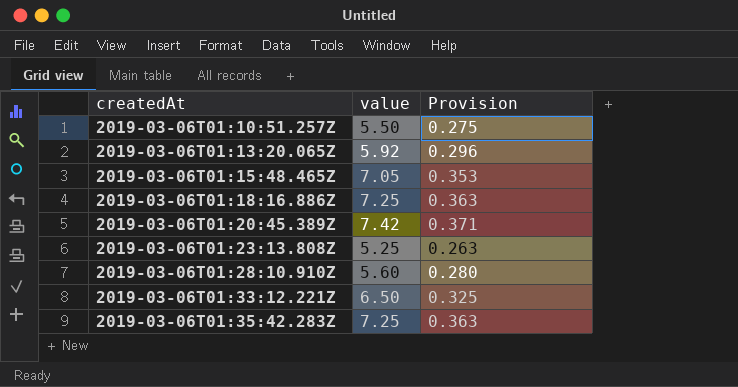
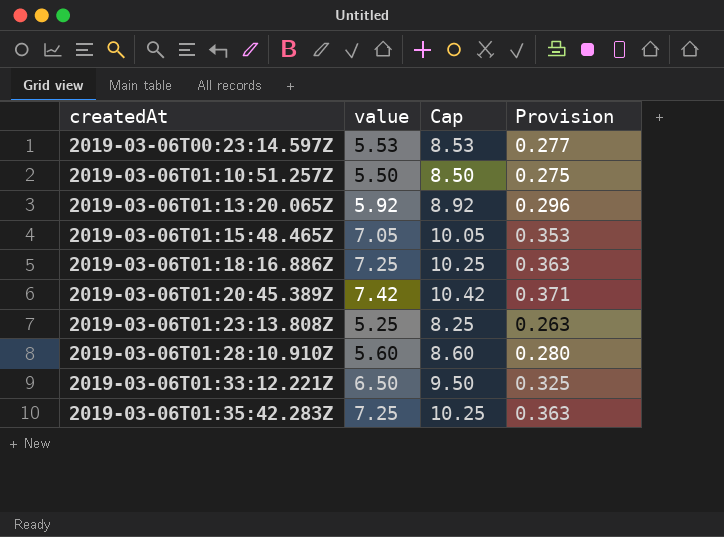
column Cap | formula: none -> [value] + 3
row 2019-03-06T00:23:14.597Z: none -> 5.53 | 8.53 | 0.277

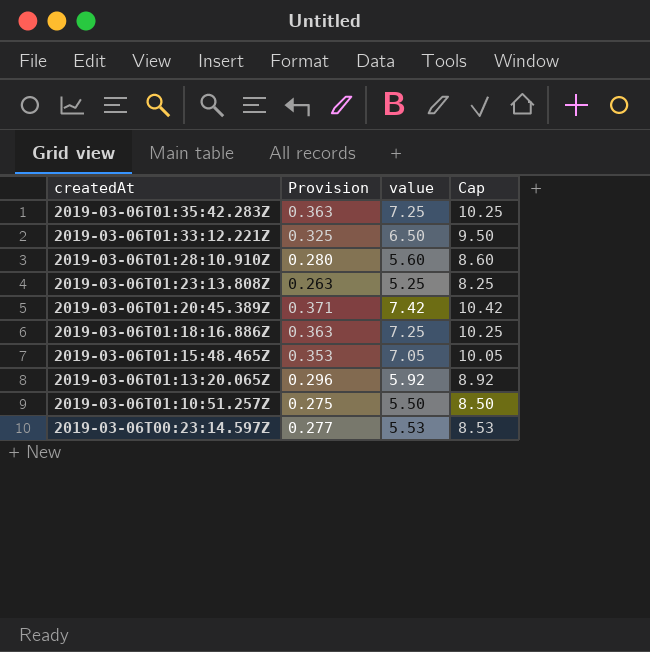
row order: createdAt ascending -> createdAt descending
column Provision | position: 4 -> 2

